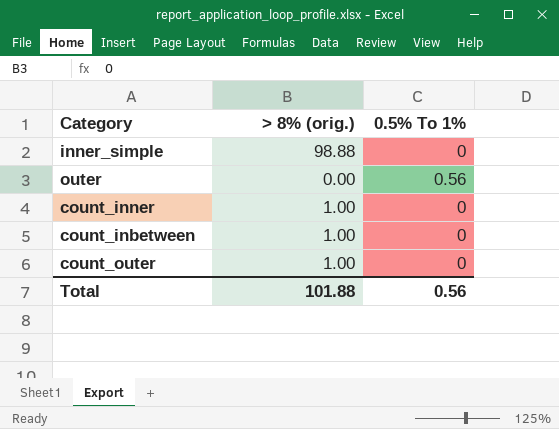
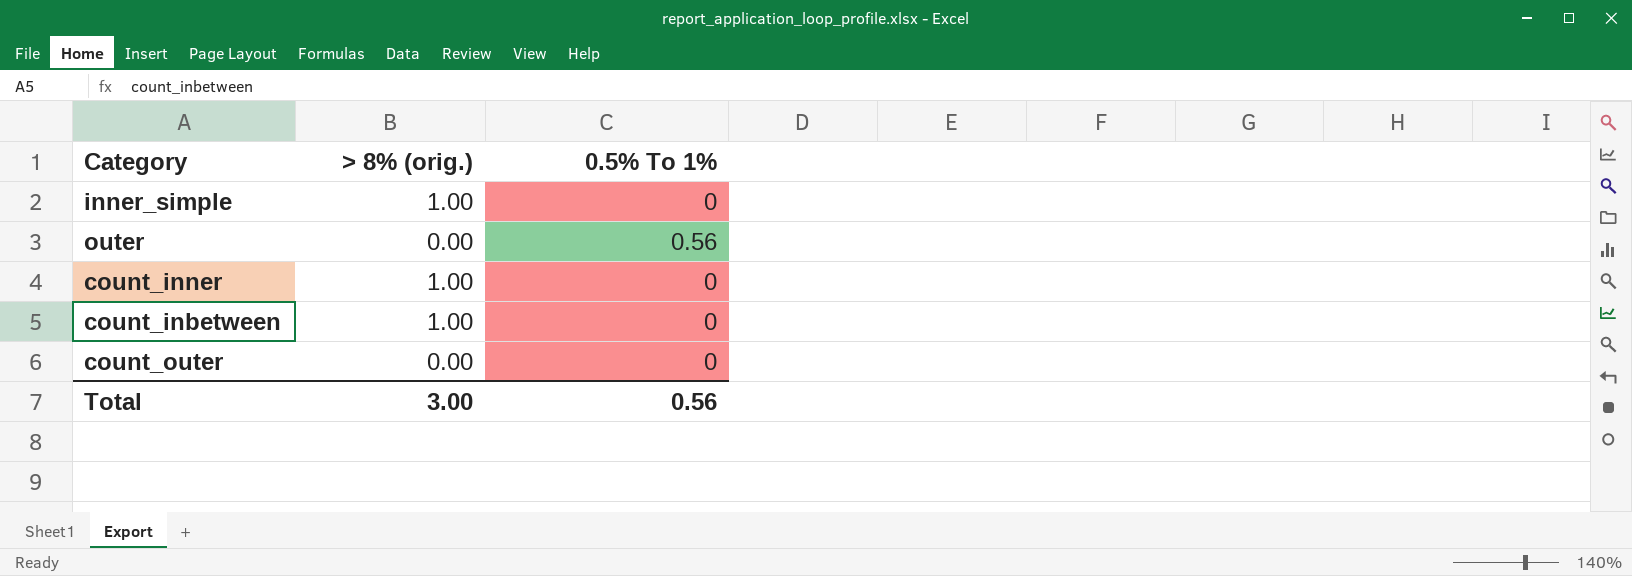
inner_simple | > 8% (orig.): 98.88 -> 1.00
count_outer | > 8% (orig.): 1.00 -> 0.00
Total | > 8% (orig.): 101.88 -> 3.00

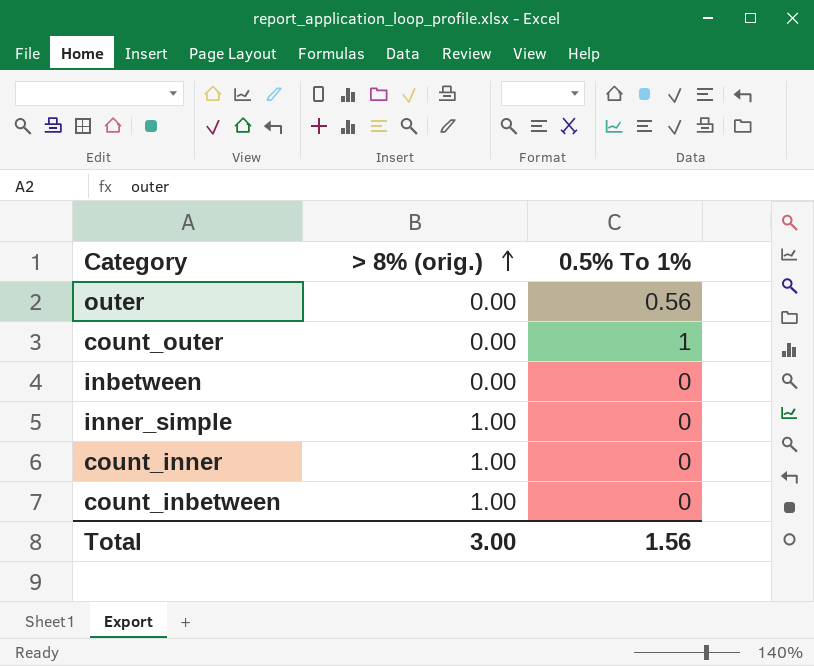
row order: none -> > 8% (orig.) ascending
count_outer | 0.5% To 1%: 0 -> 1
row inbetween: none -> 0.00 | 0
Total | 0.5% To 1%: 0.56 -> 1.56

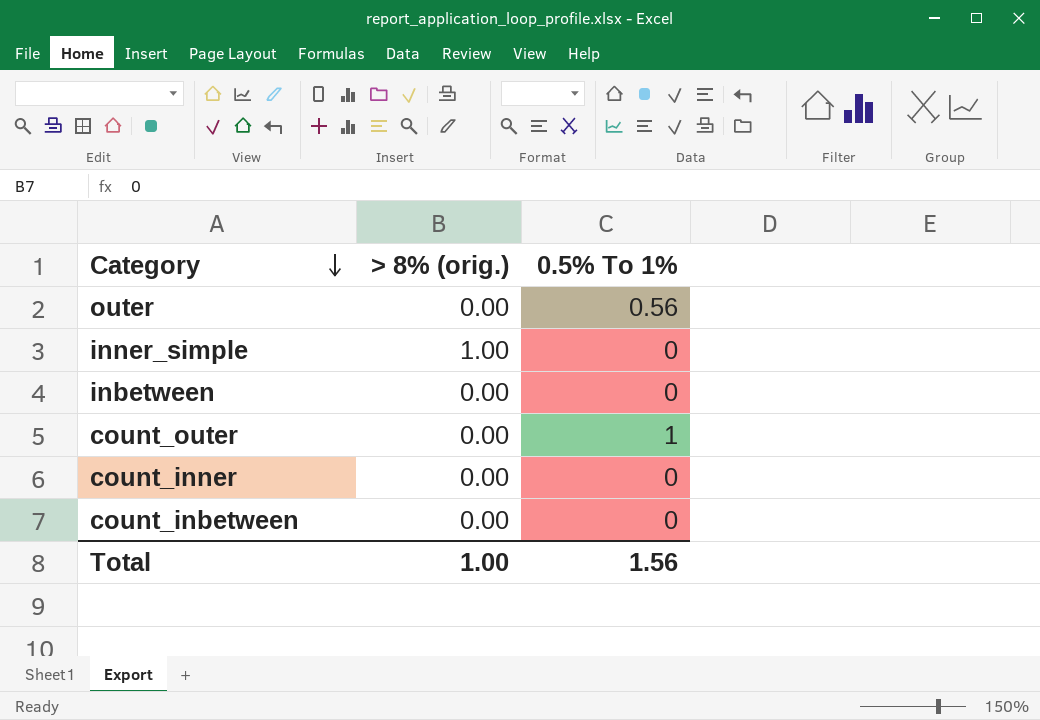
row order: > 8% (orig.) ascending -> Category descending
count_inner | > 8% (orig.): 1.00 -> 0.00
count_inbetween | > 8% (orig.): 1.00 -> 0.00
Total | > 8% (orig.): 3.00 -> 1.00

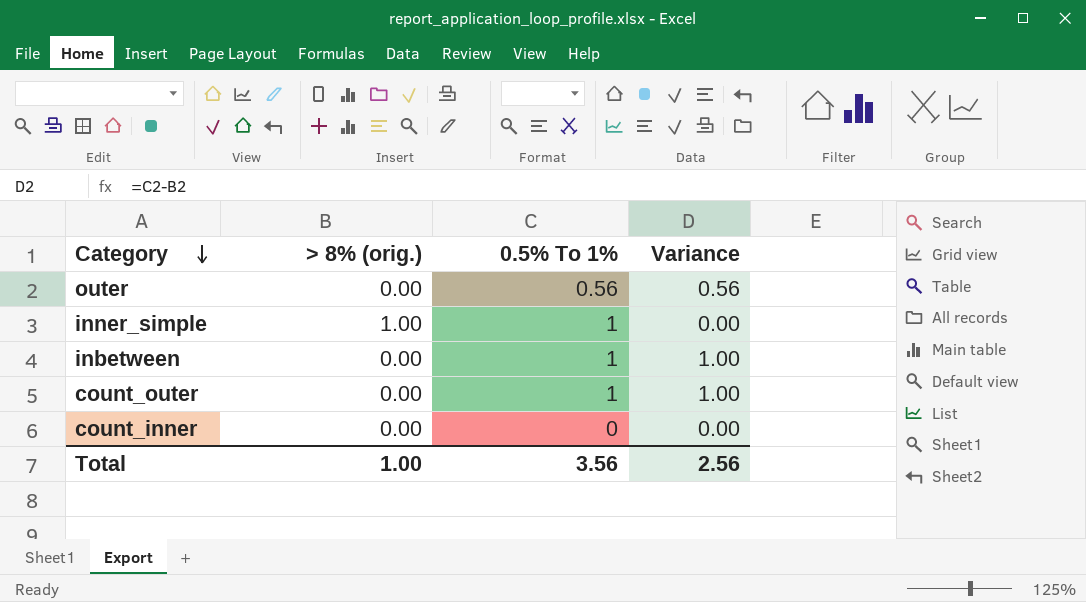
column Variance | formula: none -> [0.5% To 1%] - [> 8% (orig.)]
row count_inbetween: 0.00 | 0 -> none
inner_simple | 0.5% To 1%: 0 -> 1
inbetween | 0.5% To 1%: 0 -> 1
Total | 0.5% To 1%: 1.56 -> 3.56

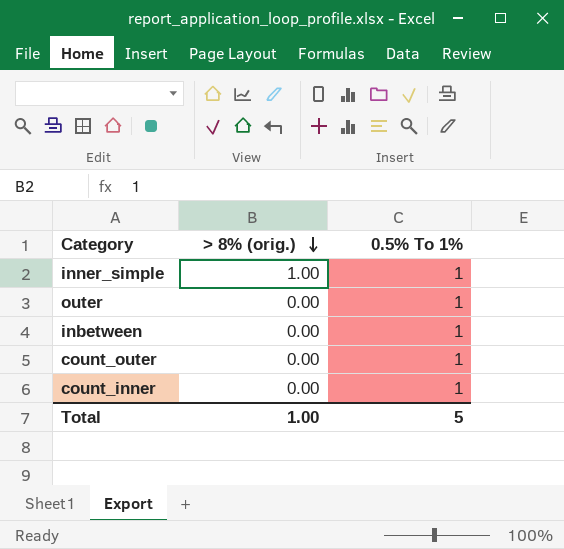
row order: Category descending -> > 8% (orig.) descending
column Variance | formula: [0.5% To 1%] - [> 8% (orig.)] -> none
outer | 0.5% To 1%: 0.56 -> 1
count_inner | 0.5% To 1%: 0 -> 1
Total | 0.5% To 1%: 3.56 -> 5

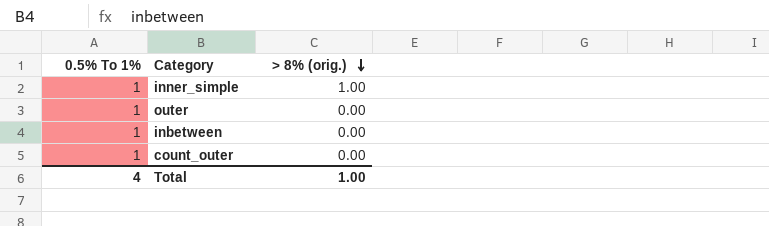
column 0.5% To 1% | position: 3 -> 1
row count_inner: 0.00 | 1 -> none
Total | 0.5% To 1%: 5 -> 4

